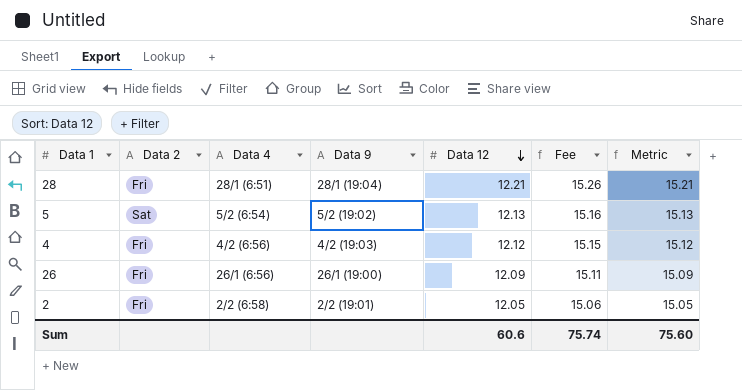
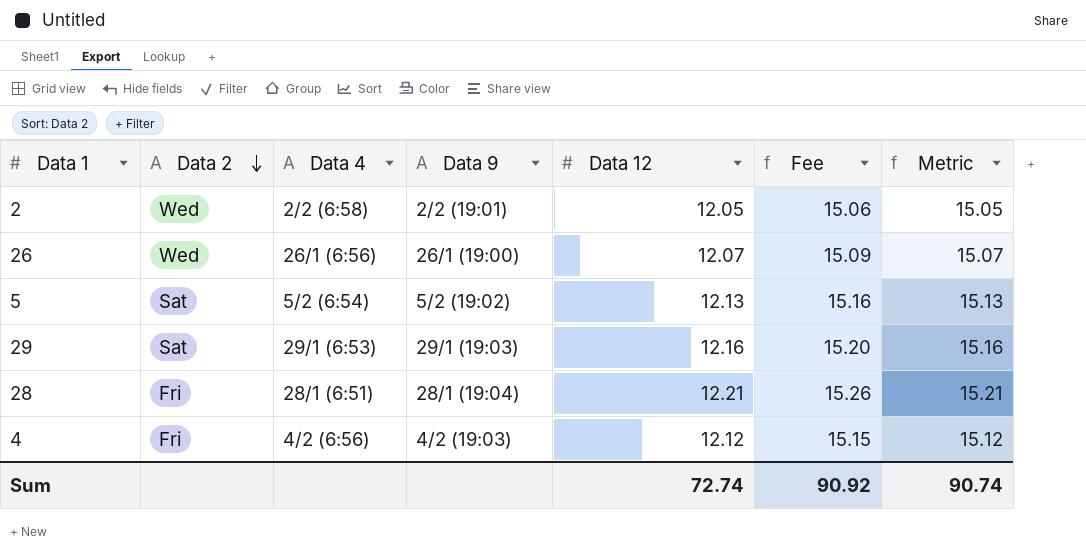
row order: Data 12 descending -> Data 2 descending
2 | Data 2: Fri -> Wed
26 | Data 2: Fri -> Wed
26 | Data 12: 12.09 -> 12.07
26 | Fee: 15.11 -> 15.09
26 | Metric: 15.09 -> 15.07
row 29: none -> Sat | 29/1 (6:53) | 29/1 (19:03) | 12.16 | 15.20 | 15.16
Sum | Data 12: 60.6 -> 72.74
Sum | Fee: 75.74 -> 90.92
Sum | Metric: 75.60 -> 90.74

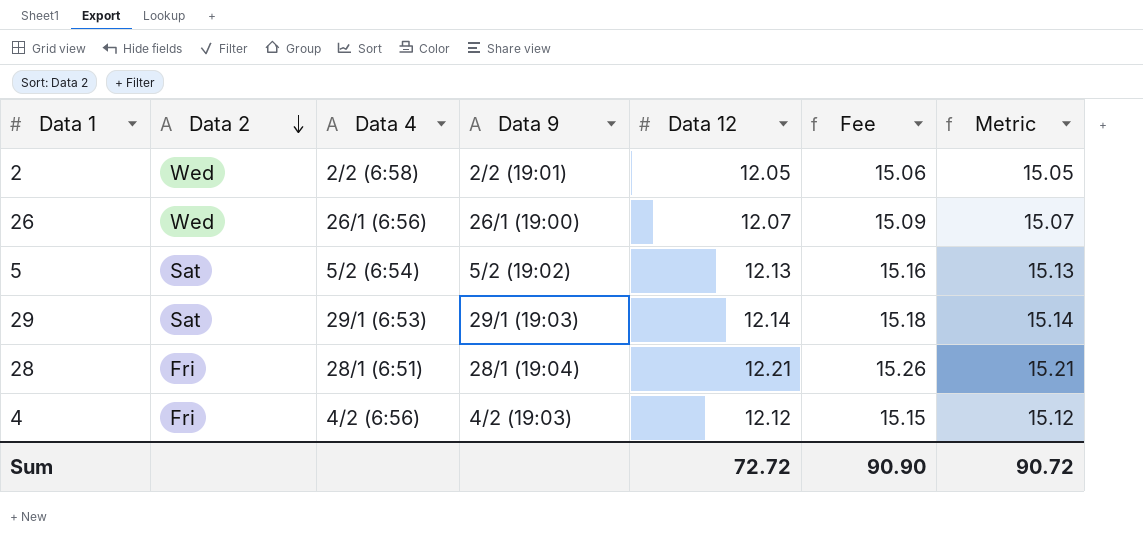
29 | Data 12: 12.16 -> 12.14
29 | Fee: 15.20 -> 15.18
29 | Metric: 15.16 -> 15.14
Sum | Data 12: 72.74 -> 72.72
Sum | Fee: 90.92 -> 90.90
Sum | Metric: 90.74 -> 90.72

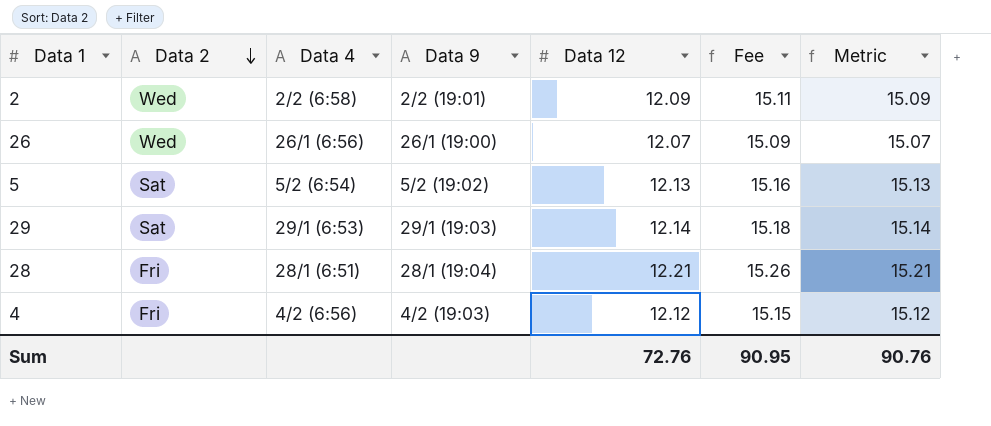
2 | Data 12: 12.05 -> 12.09
2 | Fee: 15.06 -> 15.11
2 | Metric: 15.05 -> 15.09
Sum | Data 12: 72.72 -> 72.76
Sum | Fee: 90.90 -> 90.95
Sum | Metric: 90.72 -> 90.76

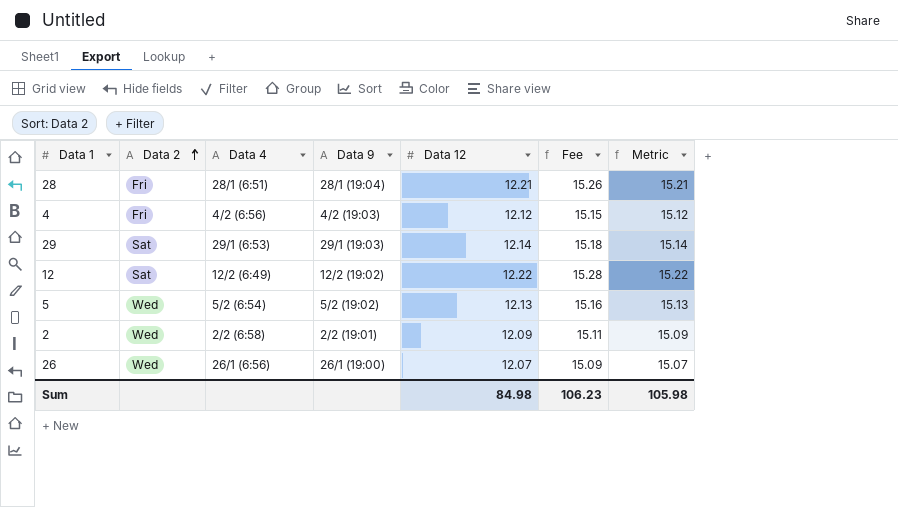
row order: Data 2 descending -> Data 2 ascending
row 12: none -> Sat | 12/2 (6:49) | 12/2 (19:02) | 12.22 | 15.28 | 15.22
5 | Data 2: Sat -> Wed
Sum | Data 12: 72.76 -> 84.98
Sum | Fee: 90.95 -> 106.23
Sum | Metric: 90.76 -> 105.98

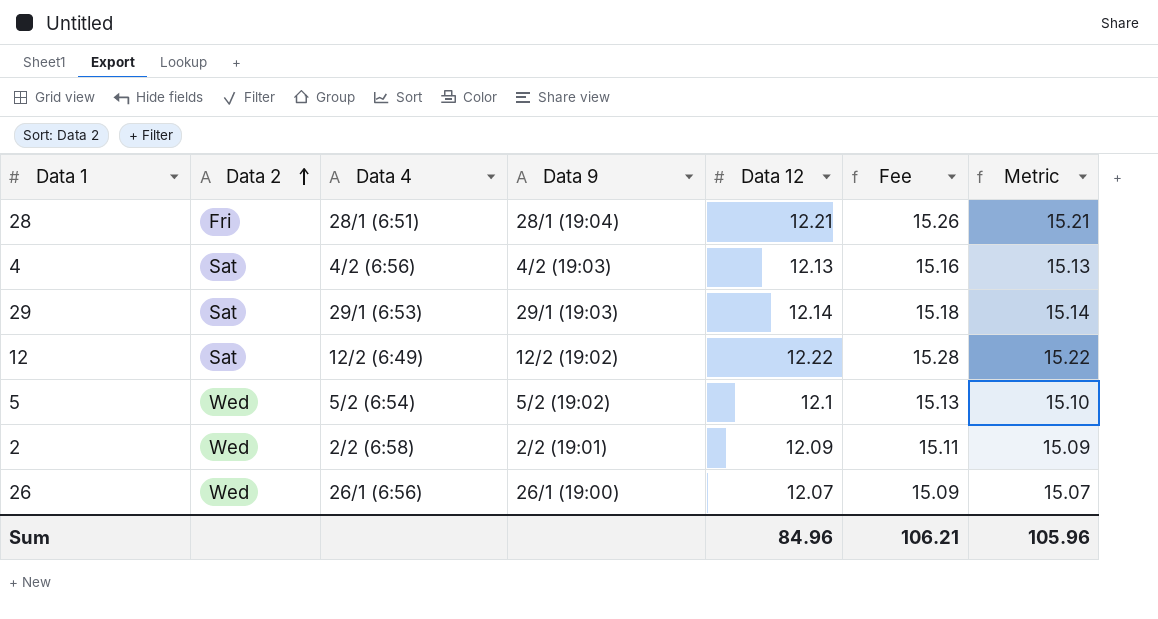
4 | Data 2: Fri -> Sat
4 | Data 12: 12.12 -> 12.13
4 | Fee: 15.15 -> 15.16
4 | Metric: 15.12 -> 15.13
5 | Data 12: 12.13 -> 12.1
5 | Fee: 15.16 -> 15.13
5 | Metric: 15.13 -> 15.10
Sum | Data 12: 84.98 -> 84.96
Sum | Fee: 106.23 -> 106.21
Sum | Metric: 105.98 -> 105.96

